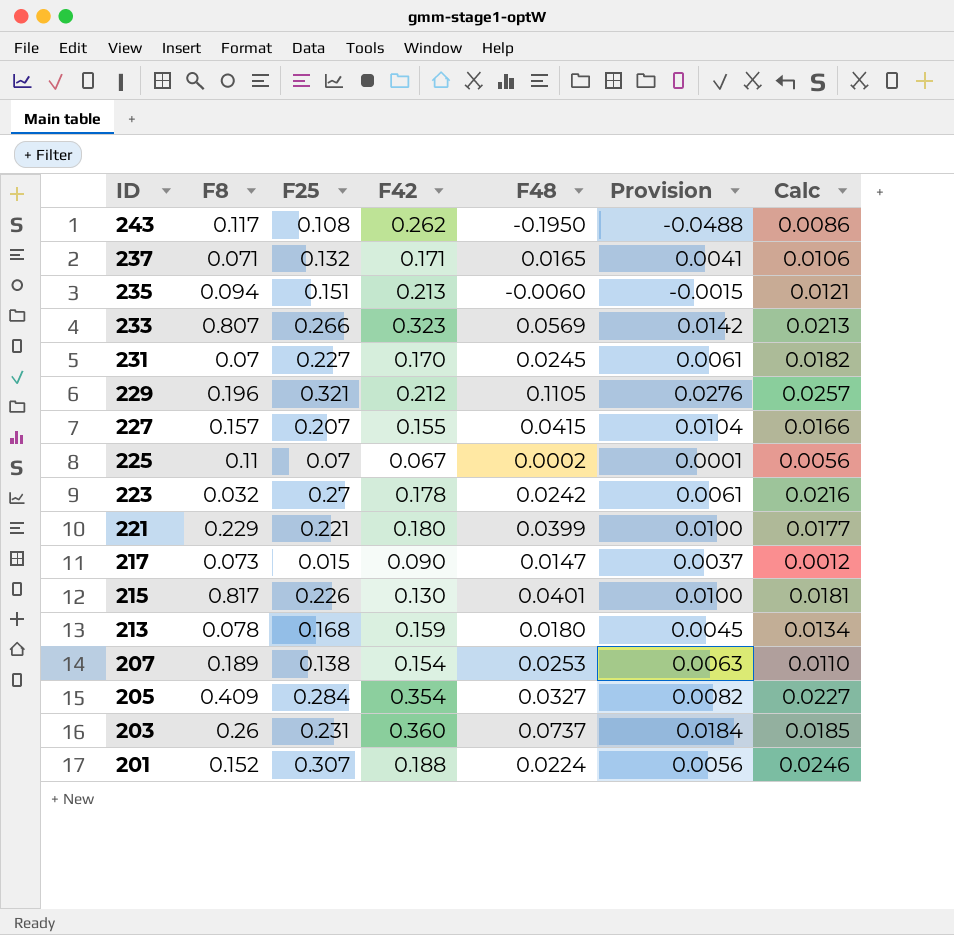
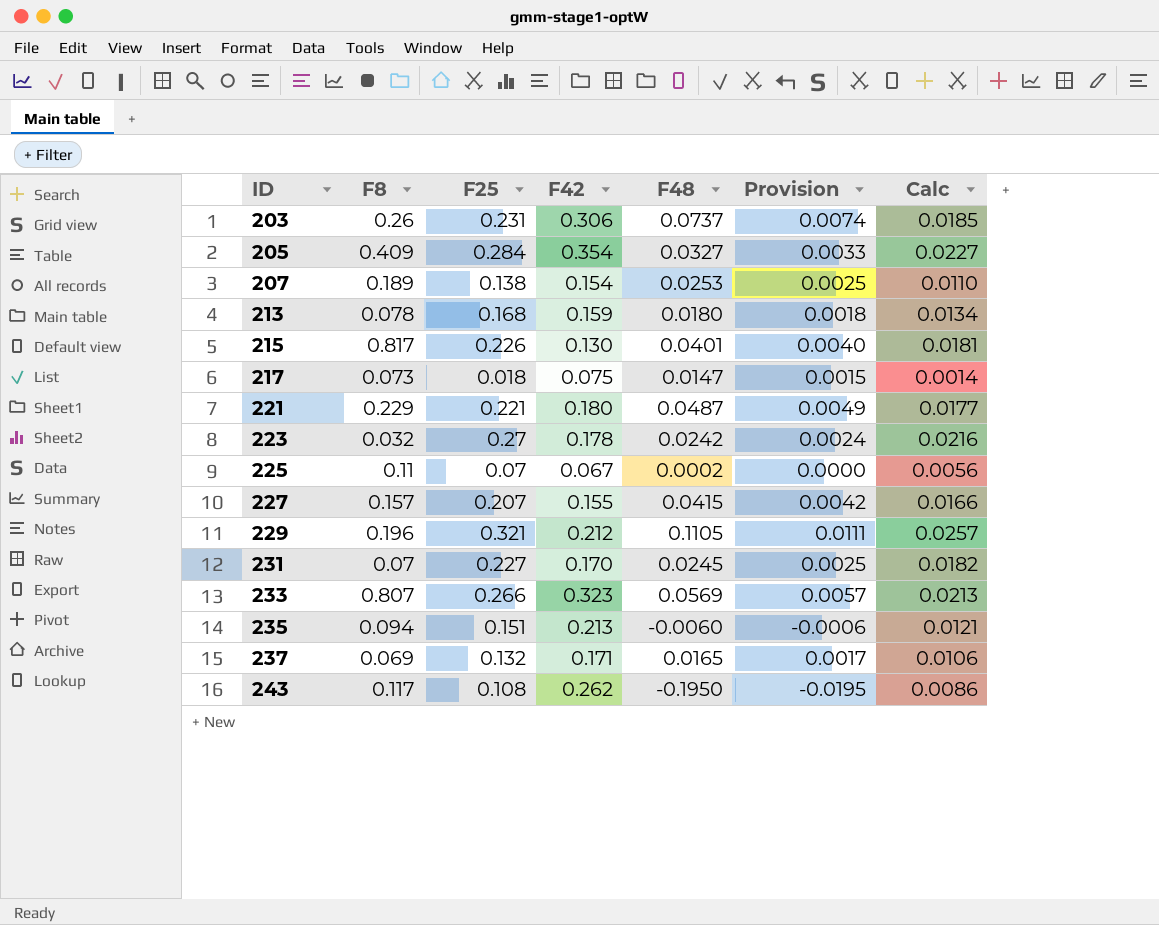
row order: ID descending -> ID ascending
column Provision | formula: [F48] * 0.25 -> [F48] * 0.1
row 201: 0.152 | 0.307 | 0.188 | 0.0224 | 0.0056 | 0.0246 -> none
203 | F42: 0.360 -> 0.306
217 | F25: 0.015 -> 0.018
217 | F42: 0.090 -> 0.075
217 | Calc: 0.0012 -> 0.0014
221 | F48: 0.0399 -> 0.0487
237 | F8: 0.071 -> 0.069

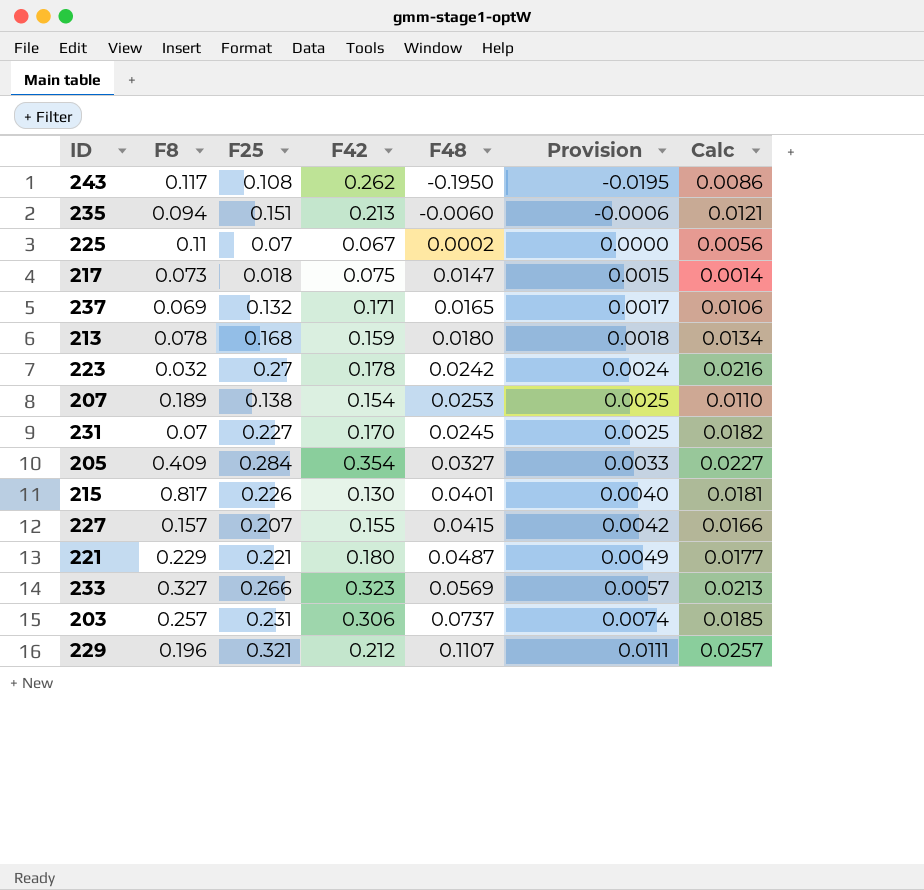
row order: ID ascending -> Provision ascending
233 | F8: 0.807 -> 0.327
203 | F8: 0.26 -> 0.257
229 | F48: 0.1105 -> 0.1107

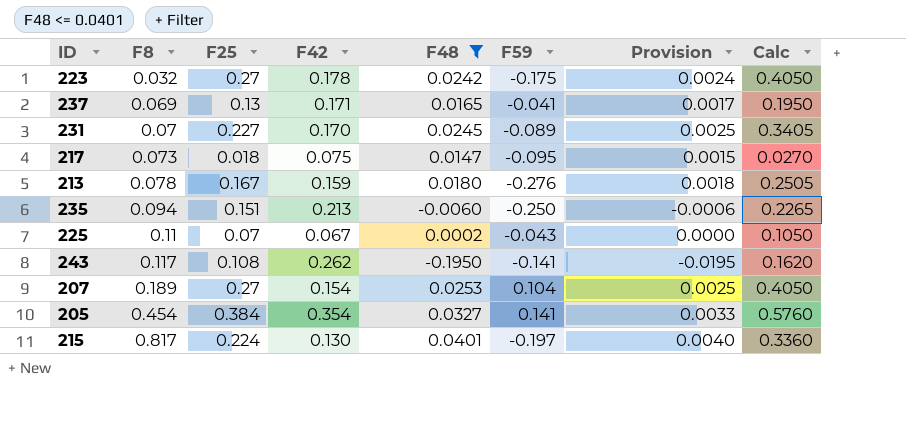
filter: none -> F48 <= 0.0401
row order: Provision ascending -> F8 ascending
column F59 | position: none -> 6
column Calc | formula: [F25] * 0.08 -> [F25] * 1.5
237 | F25: 0.132 -> 0.13
213 | F25: 0.168 -> 0.167
207 | F25: 0.138 -> 0.27
205 | F8: 0.409 -> 0.454
205 | F25: 0.284 -> 0.384
215 | F25: 0.226 -> 0.224

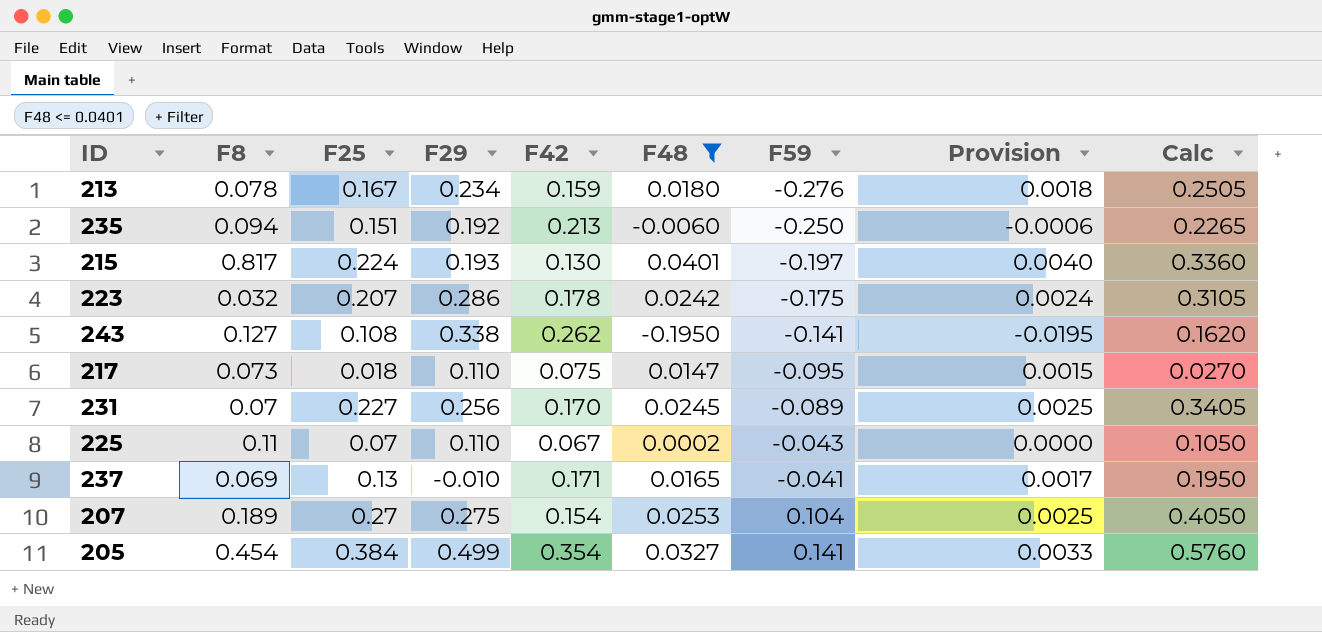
row order: F8 ascending -> F59 ascending
column F29 | position: none -> 4
223 | F25: 0.27 -> 0.207
223 | Calc: 0.4050 -> 0.3105
243 | F8: 0.117 -> 0.127

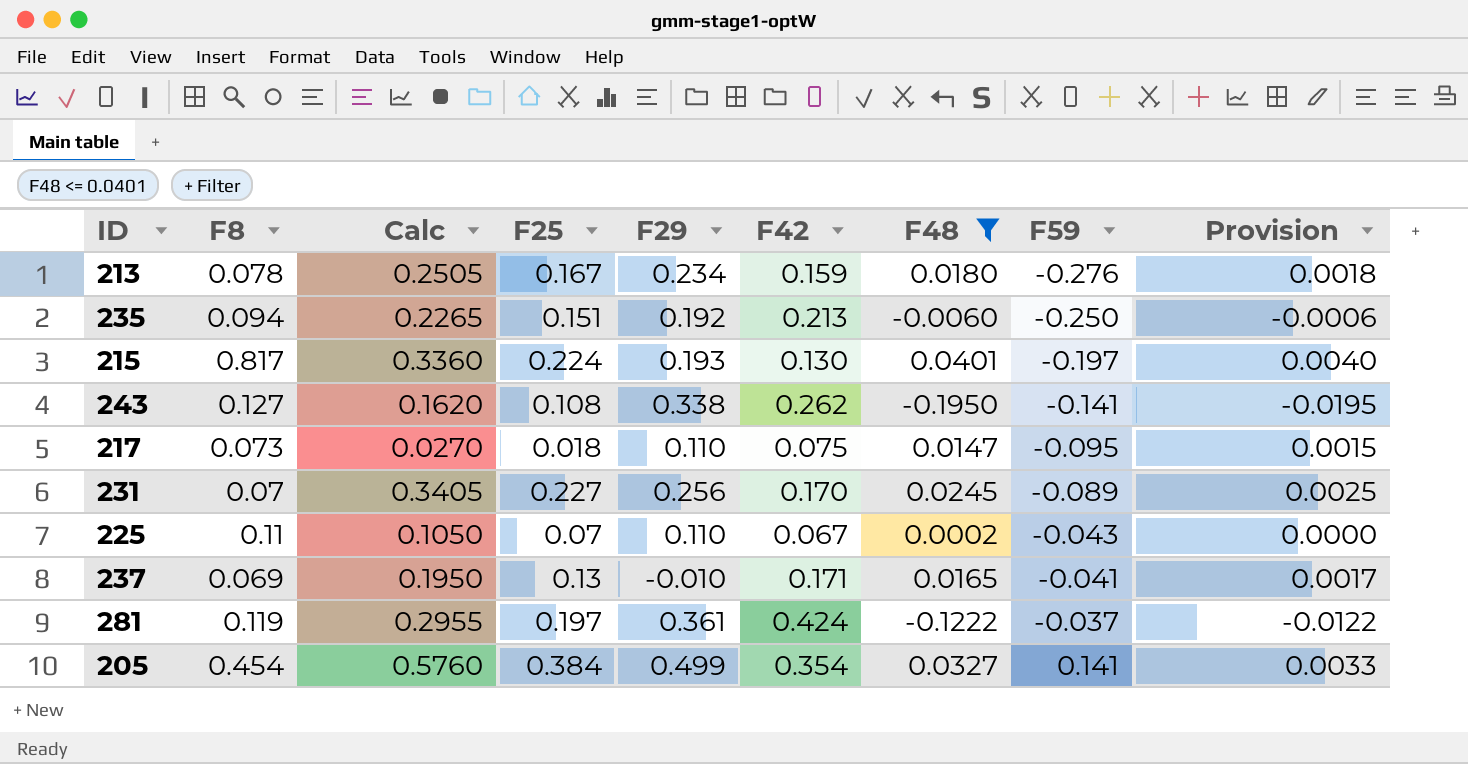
column Calc | position: 9 -> 3
row 223: 0.032 | 0.207 | 0.286 | 0.178 | 0.0242 | -0.175 | 0.0024 | 0.3105 -> none
row 207: 0.189 | 0.27 | 0.275 | 0.154 | 0.0253 | 0.104 | 0.0025 | 0.4050 -> none
row 281: none -> 0.119 | 0.2955 | 0.197 | 0.361 | 0.424 | -0.1222 | -0.037 | -0.0122

